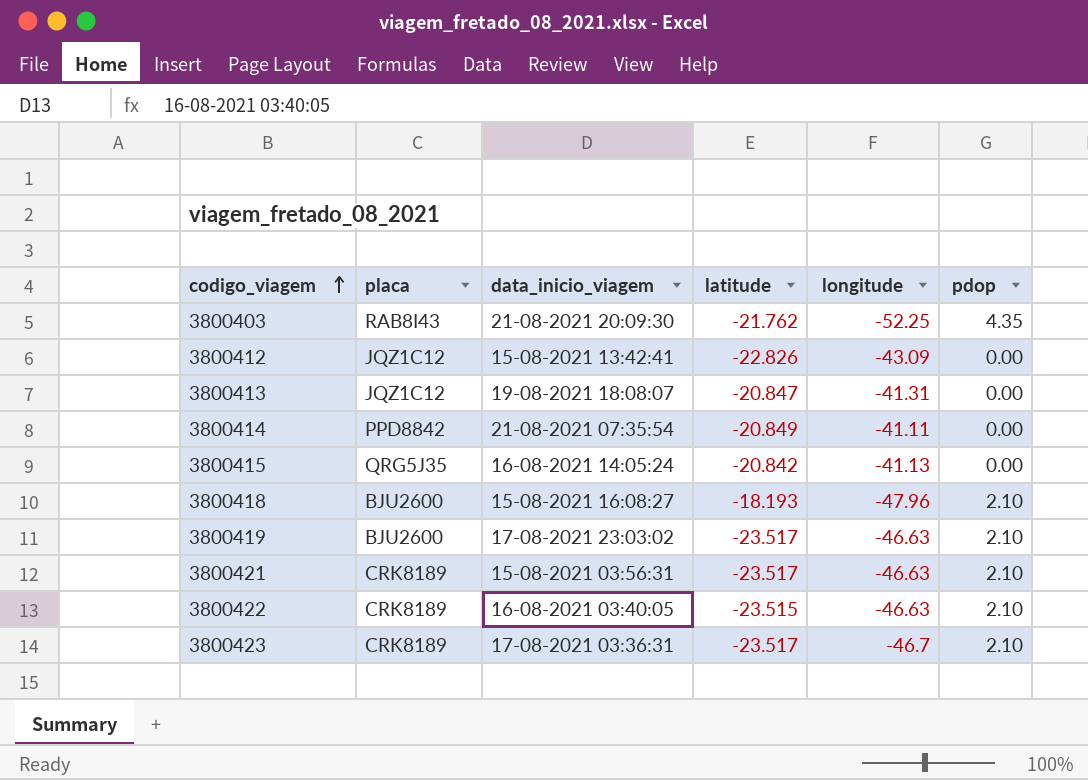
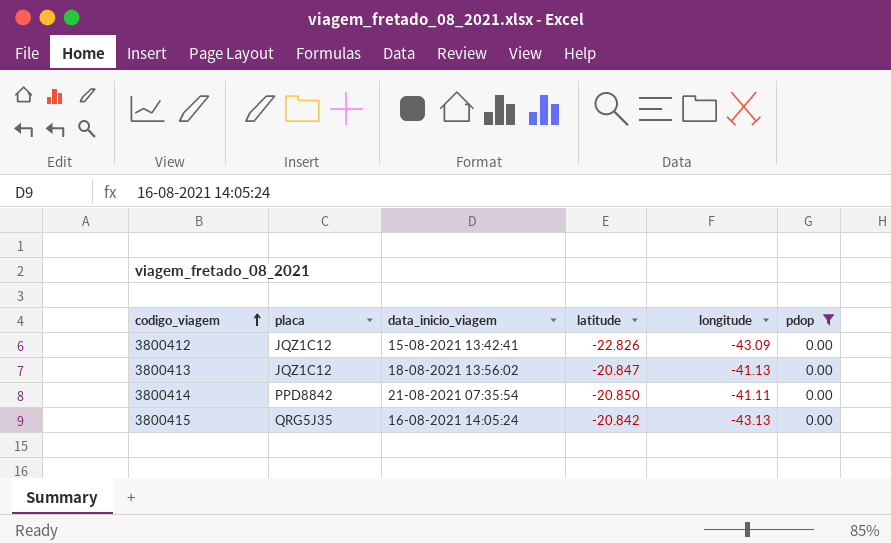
filter: none -> pdop = 0.00
3800413 | data_inicio_viagem: 19-08-2021 18:08:07 -> 18-08-2021 13:56:02
3800413 | longitude: -41.31 -> -41.13
3800414 | latitude: -20.849 -> -20.850
3800415 | longitude: -41.13 -> -43.13

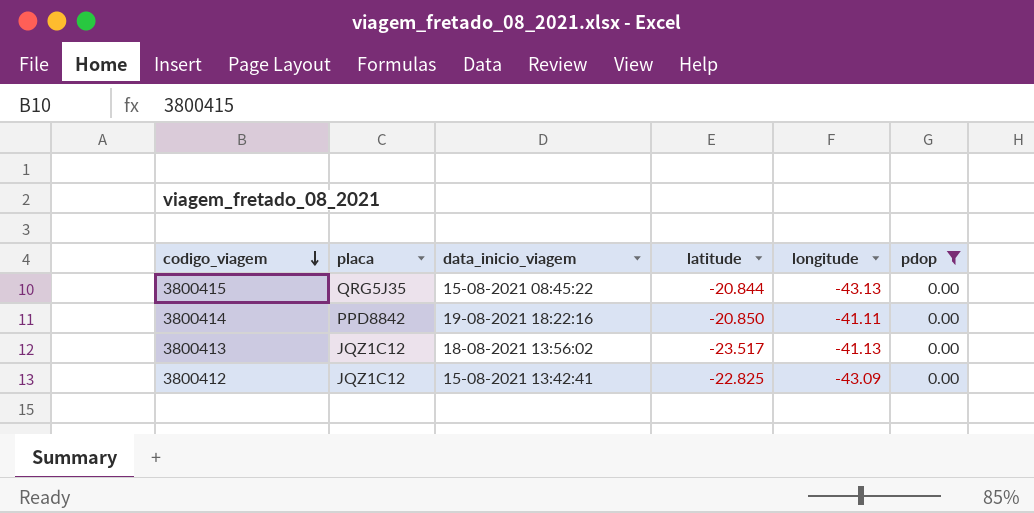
row order: codigo_viagem ascending -> codigo_viagem descending
3800415 | data_inicio_viagem: 16-08-2021 14:05:24 -> 15-08-2021 08:45:22
3800415 | latitude: -20.842 -> -20.844
3800414 | data_inicio_viagem: 21-08-2021 07:35:54 -> 19-08-2021 18:22:16
3800413 | latitude: -20.847 -> -23.517
3800412 | latitude: -22.826 -> -22.825

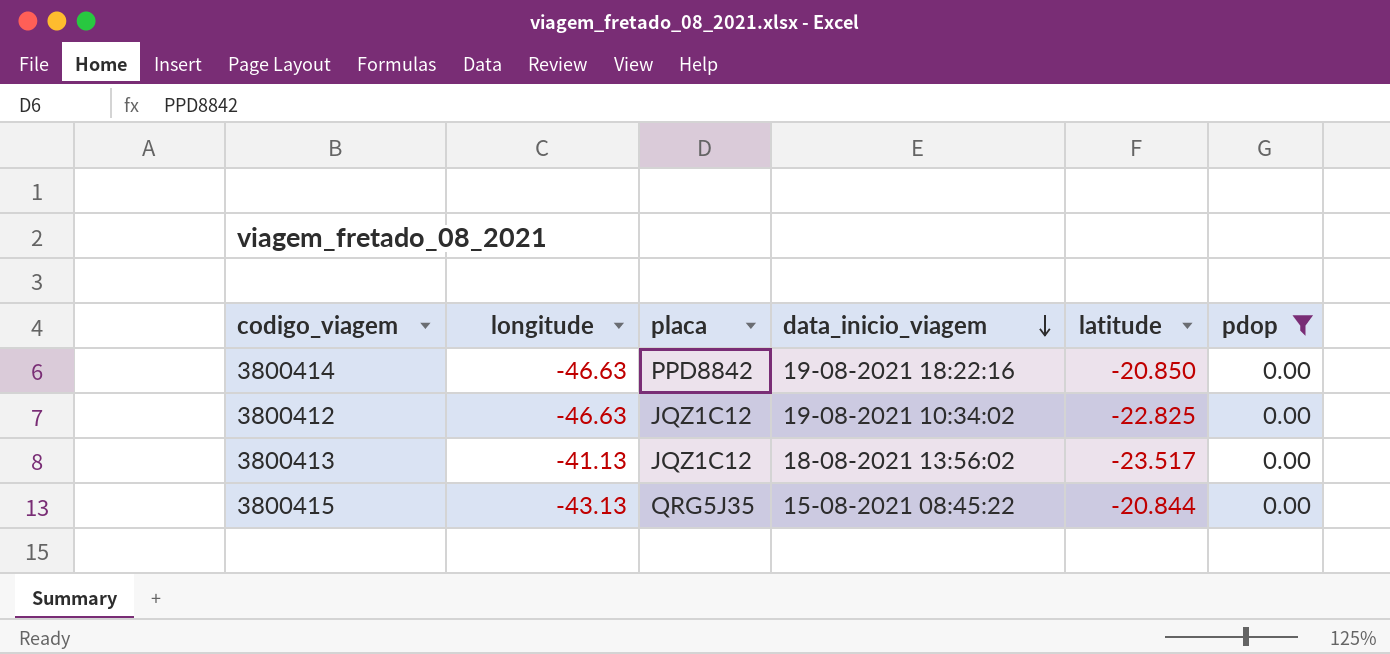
row order: codigo_viagem descending -> data_inicio_viagem descending
column longitude | position: 5 -> 2
3800414 | longitude: -41.11 -> -46.63
3800412 | longitude: -43.09 -> -46.63
3800412 | data_inicio_viagem: 15-08-2021 13:42:41 -> 19-08-2021 10:34:02

